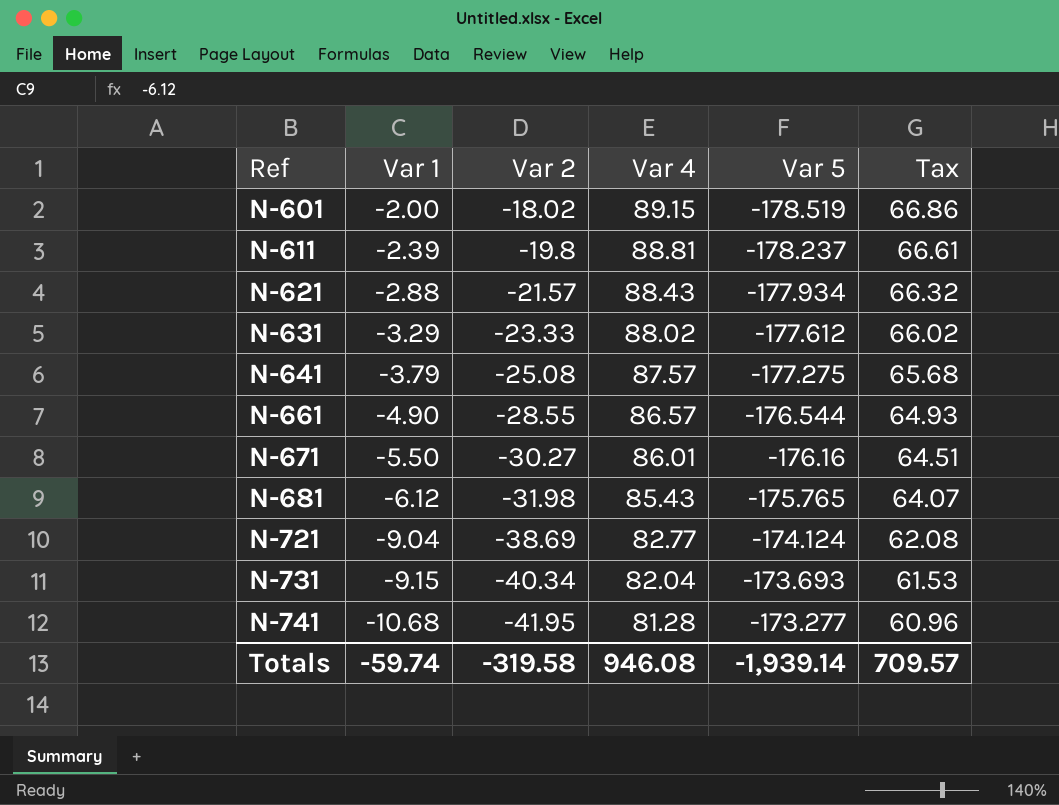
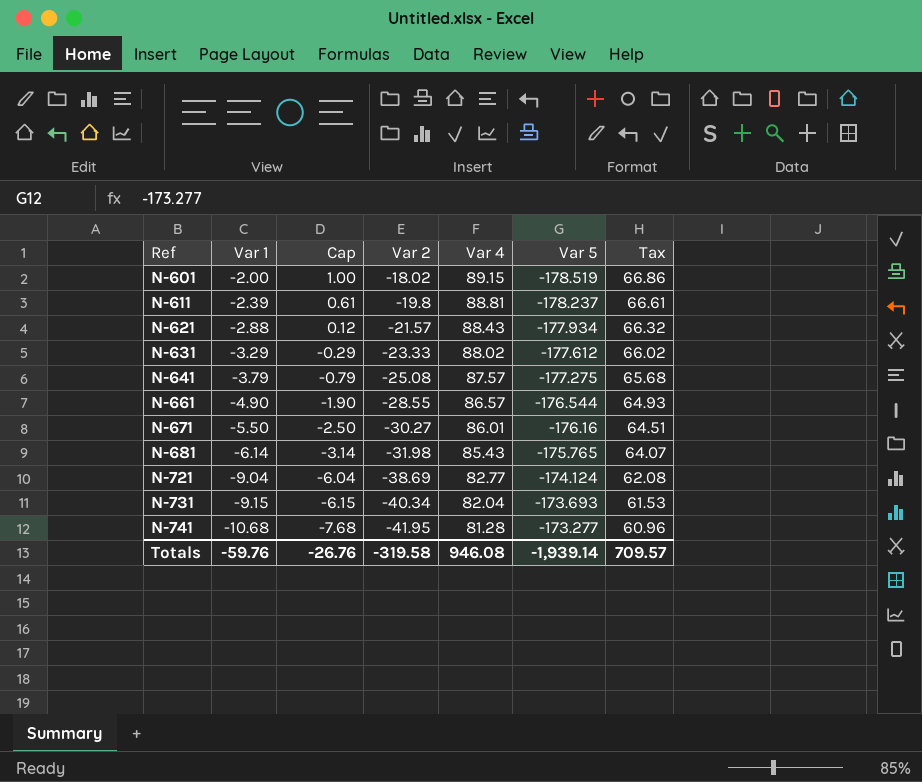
column Cap | formula: none -> [Var 1] + 3
N-681 | Var 1: -6.12 -> -6.14
Totals | Var 1: -59.74 -> -59.76

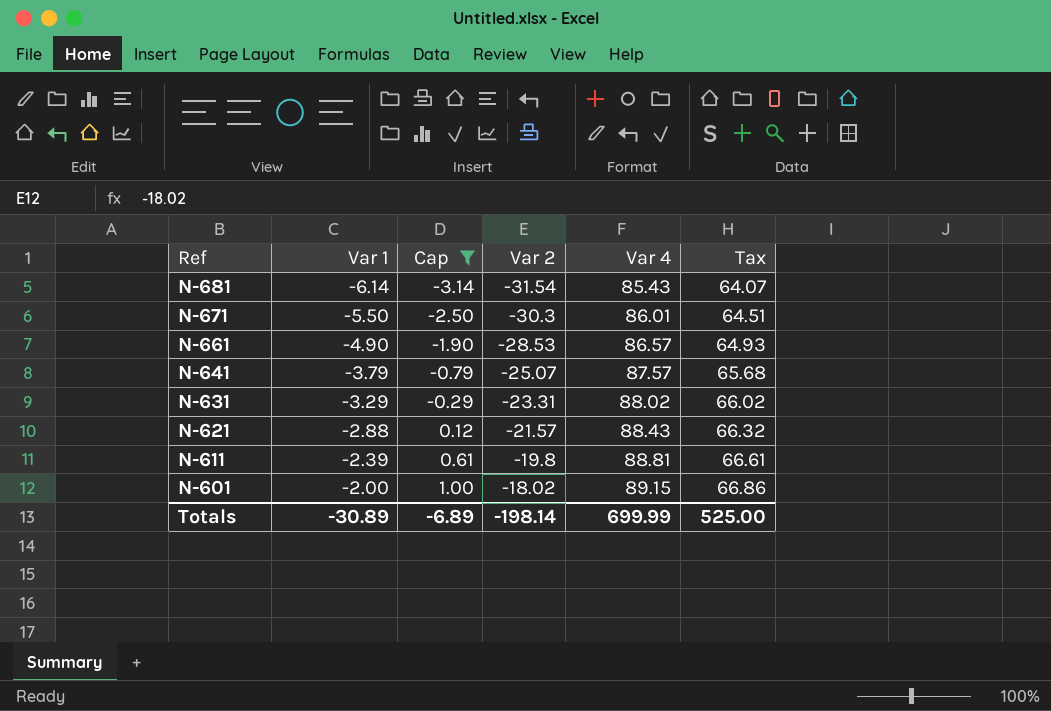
filter: none -> Cap >= -3.14
row order: Ref ascending -> Ref descending
column Var 5 | position: 6 -> none
N-681 | Var 2: -31.98 -> -31.54
N-671 | Var 2: -30.27 -> -30.3
N-661 | Var 2: -28.55 -> -28.53
N-641 | Var 2: -25.08 -> -25.07
N-631 | Var 2: -23.33 -> -23.31
Totals | Var 1: -59.76 -> -30.89
Totals | Cap: -26.76 -> -6.89
Totals | Var 2: -319.58 -> -198.14
Totals | Var 4: 946.08 -> 699.99
Totals | Tax: 709.57 -> 525.00

